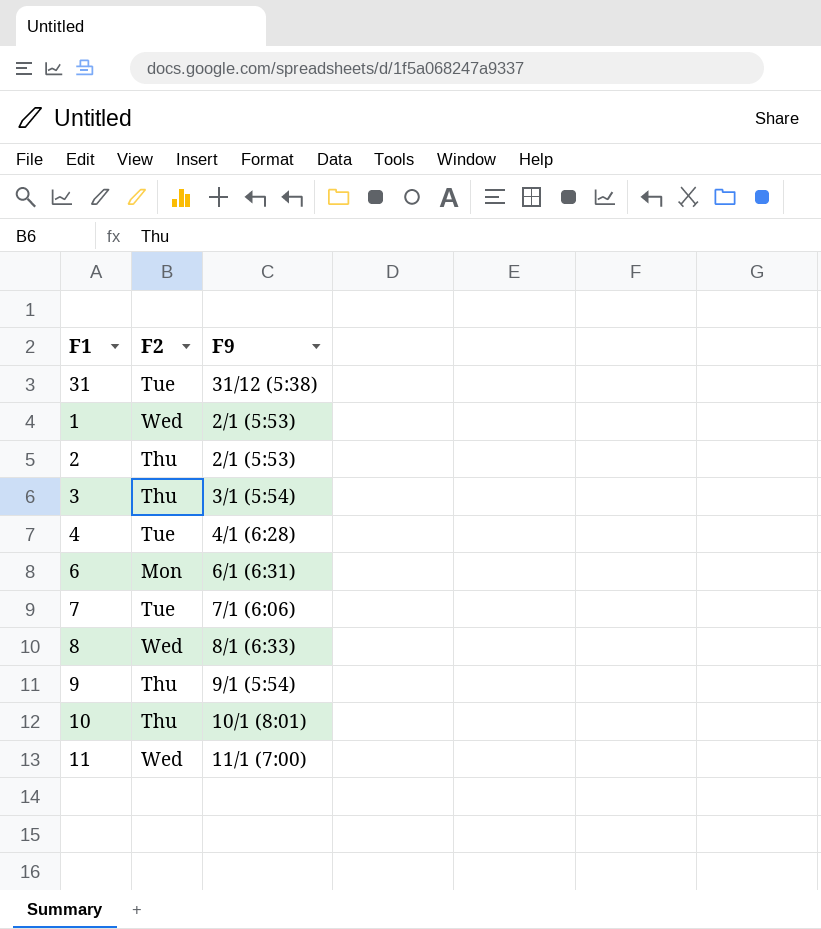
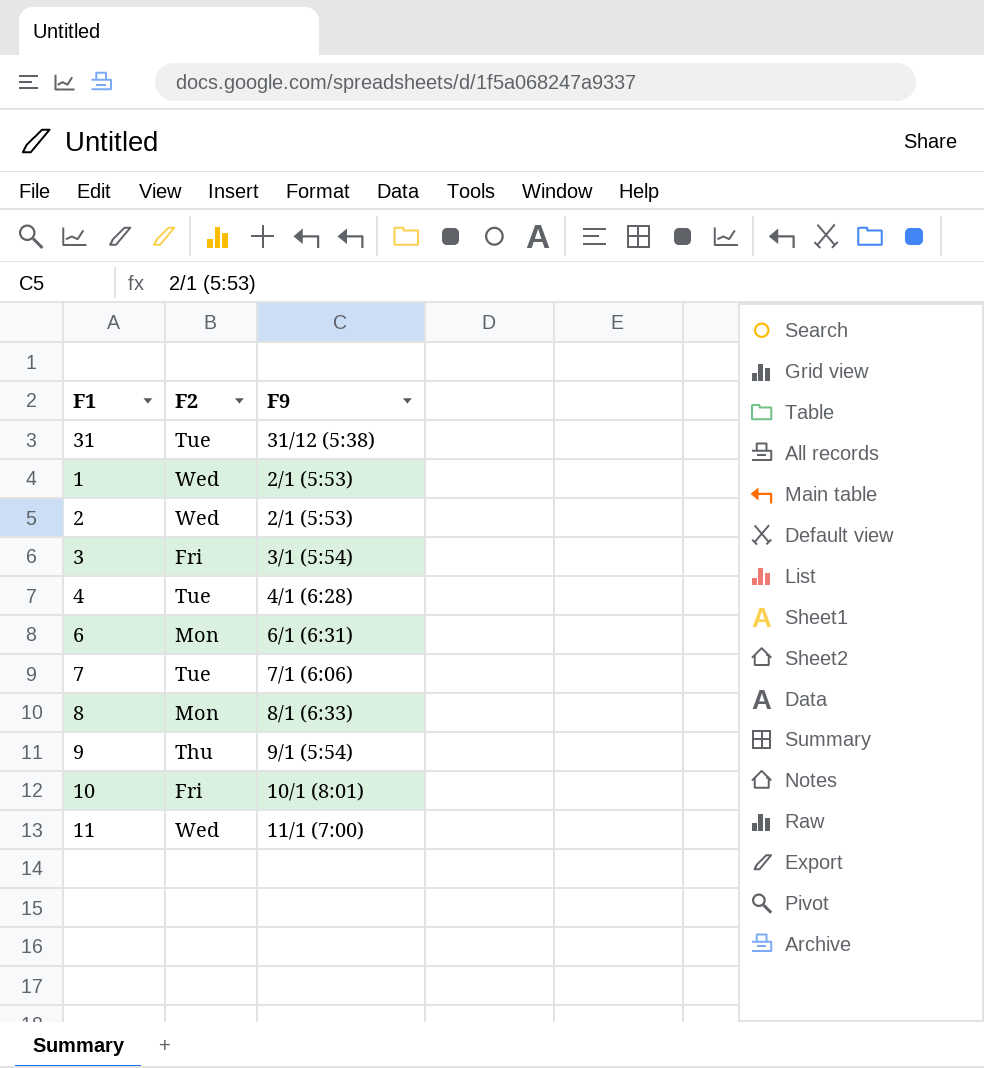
2 | F2: Thu -> Wed
3 | F2: Thu -> Fri
8 | F2: Wed -> Mon
10 | F2: Thu -> Fri

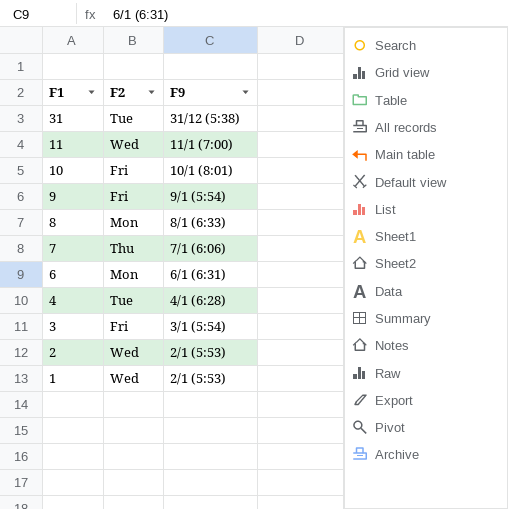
row order: none -> F1 descending
9 | F2: Thu -> Fri
7 | F2: Tue -> Thu

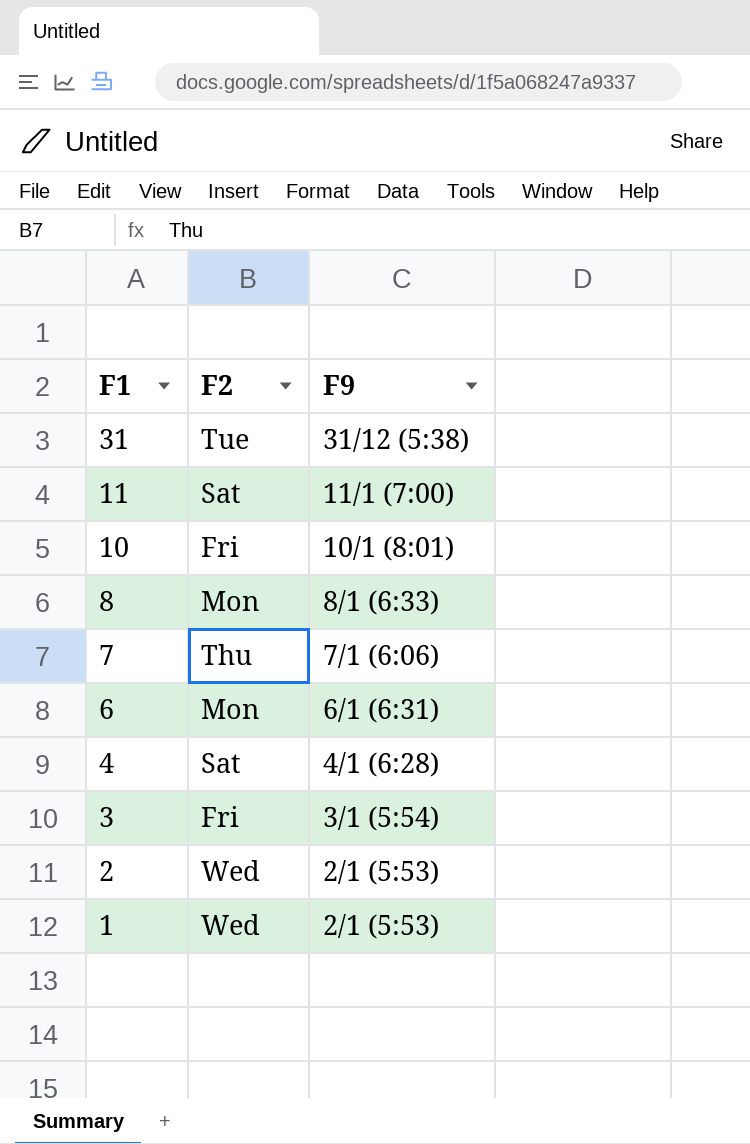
row 9: Fri | 9/1 (5:54) -> none
11 | F2: Wed -> Sat
4 | F2: Tue -> Sat

